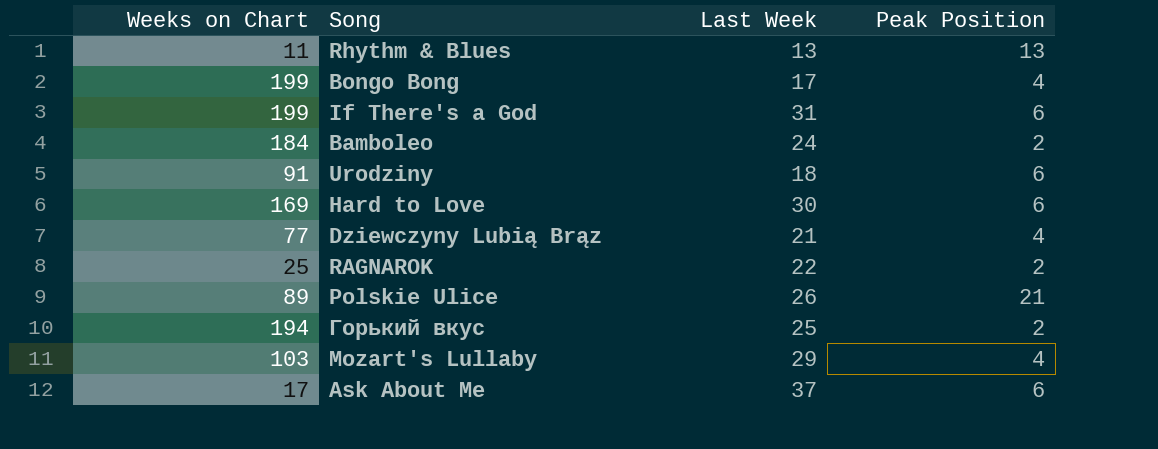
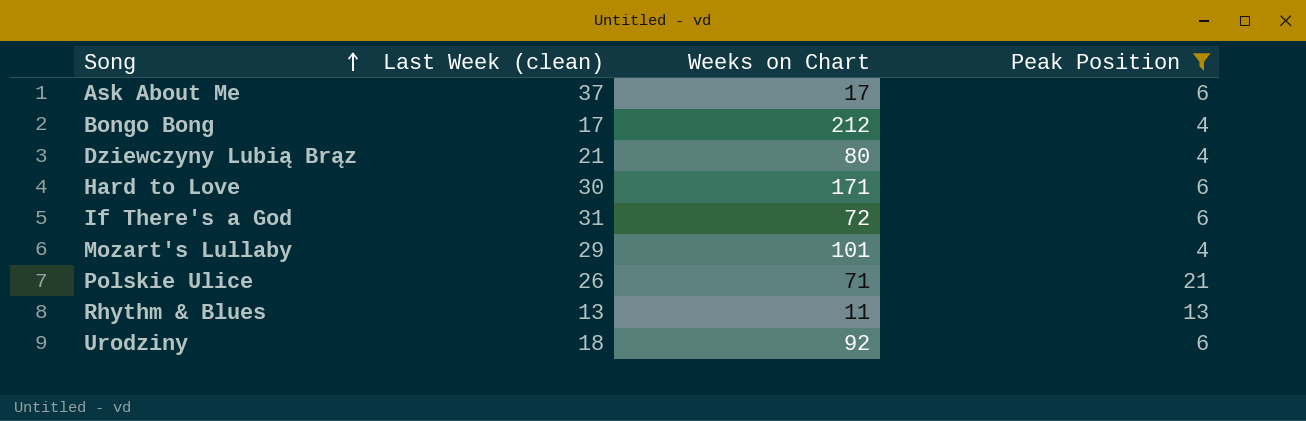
filter: none -> Peak Position != 2
row order: none -> Song ascending
column name: Last Week -> Last Week (clean)
column Weeks on Chart | position: 1 -> 3
Bongo Bong | Weeks on Chart: 199 -> 212
Dziewczyny Lubią Brąz | Weeks on Chart: 77 -> 80
Hard to Love | Weeks on Chart: 169 -> 171
If There's a God | Weeks on Chart: 199 -> 72
Mozart's Lullaby | Weeks on Chart: 103 -> 101
Polskie Ulice | Weeks on Chart: 89 -> 71
Urodziny | Weeks on Chart: 91 -> 92

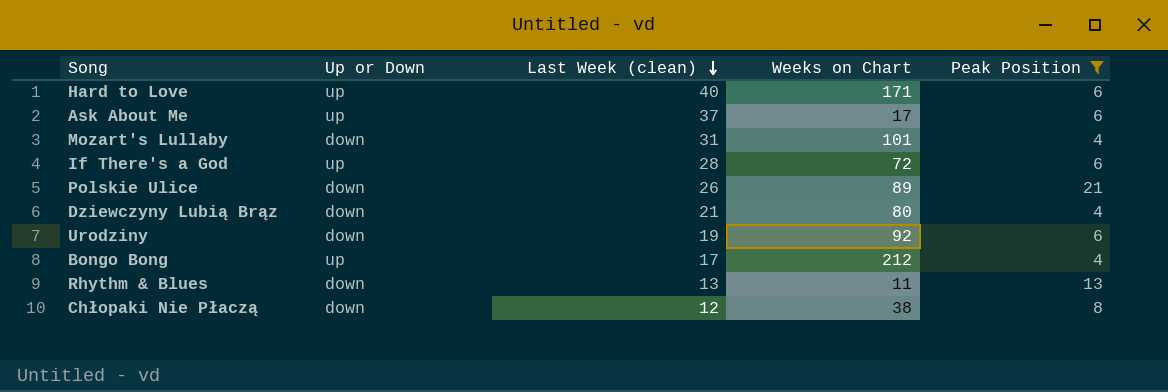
row order: Song ascending -> Last Week (clean) descending
column Up or Down | position: none -> 2
Hard to Love | Last Week (clean): 30 -> 40
Mozart's Lullaby | Last Week (clean): 29 -> 31
If There's a God | Last Week (clean): 31 -> 28
Polskie Ulice | Weeks on Chart: 71 -> 89
Urodziny | Last Week (clean): 18 -> 19
row Chłopaki Nie Płaczą: none -> down | 12 | 38 | 8

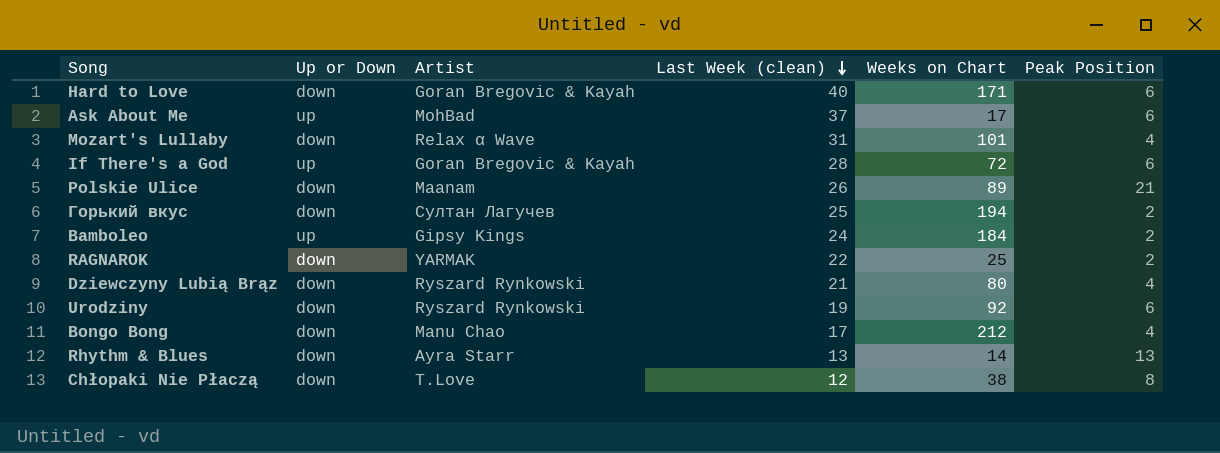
filter: Peak Position != 2 -> none
column Artist | position: none -> 3
Hard to Love | Up or Down: up -> down
Bongo Bong | Up or Down: up -> down
Rhythm & Blues | Weeks on Chart: 11 -> 14

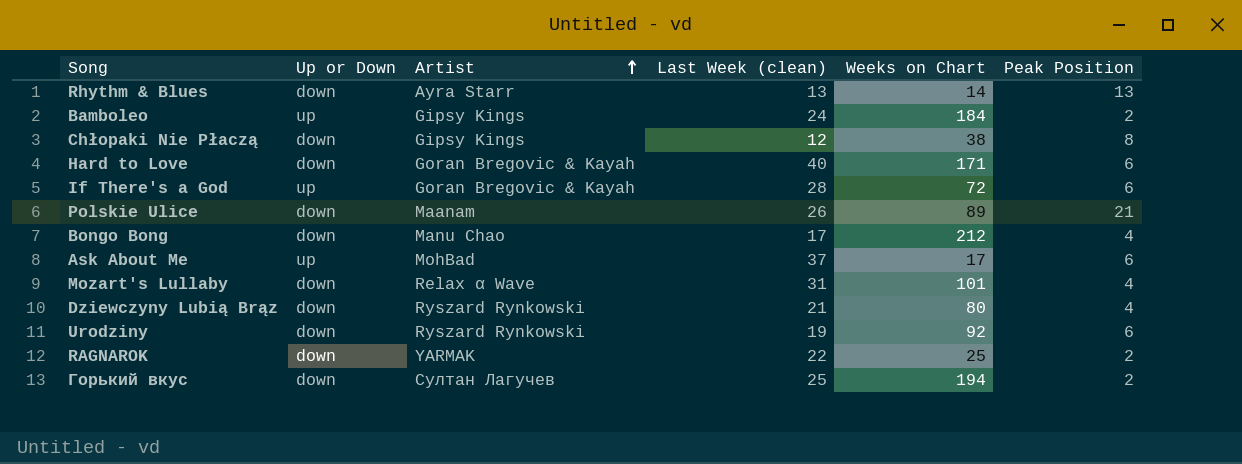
row order: Last Week (clean) descending -> Artist ascending
Chłopaki Nie Płaczą | Artist: T.Love -> Gipsy Kings

